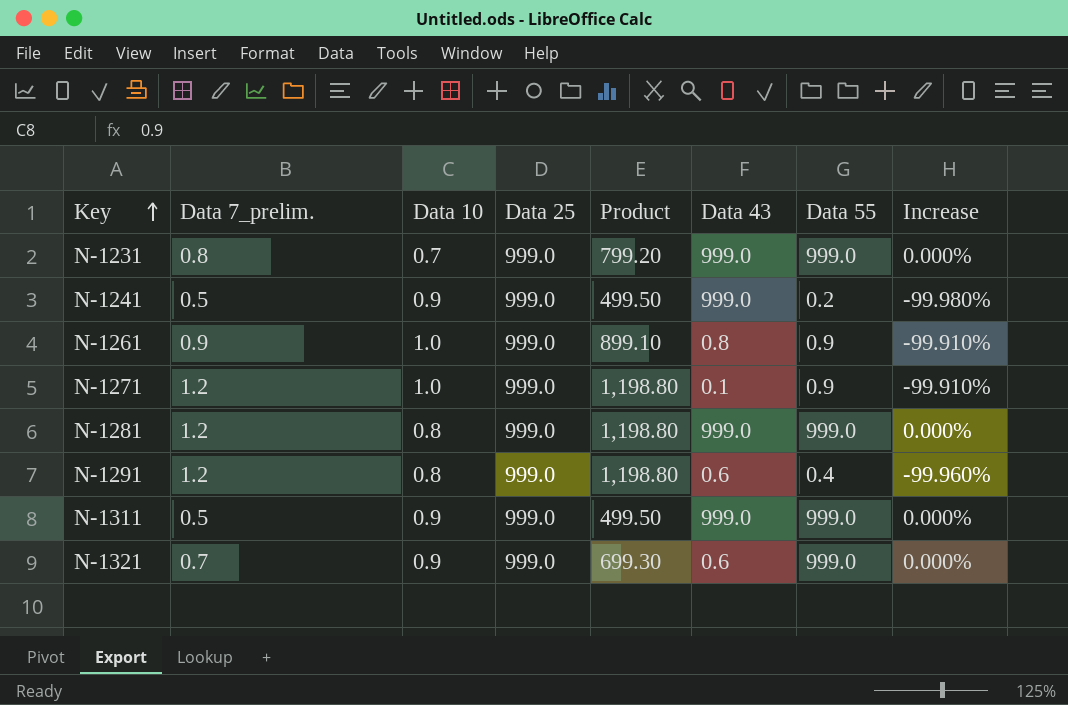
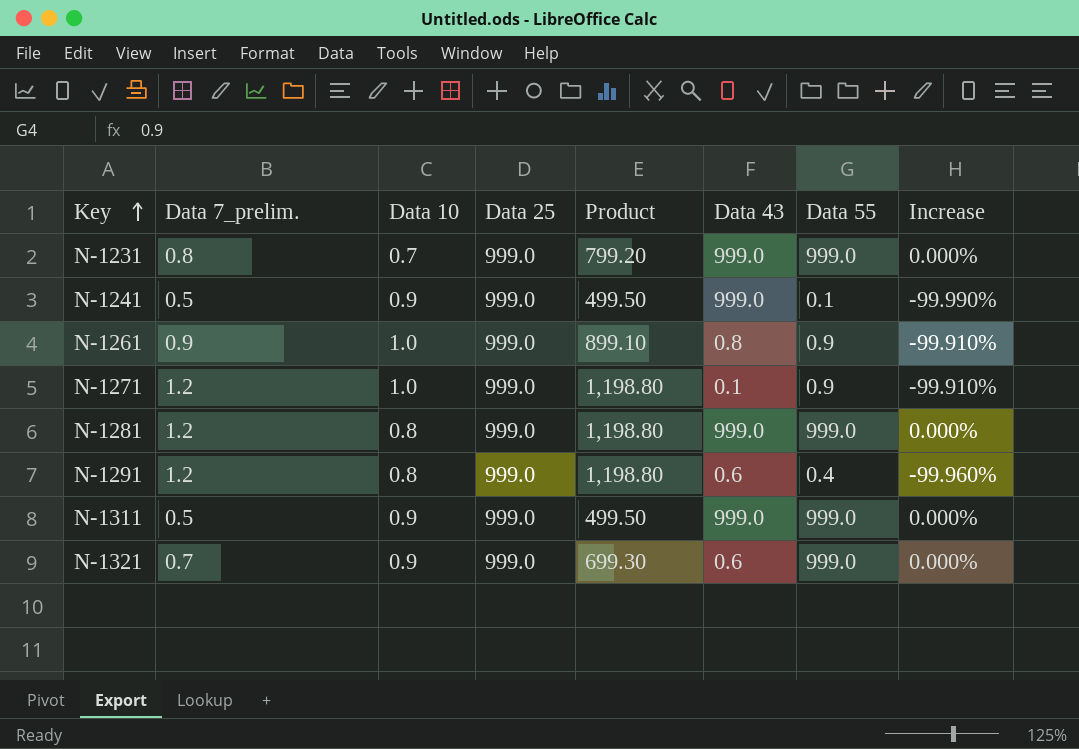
N-1241 | Data 55: 0.2 -> 0.1
N-1241 | Increase: -99.980% -> -99.990%

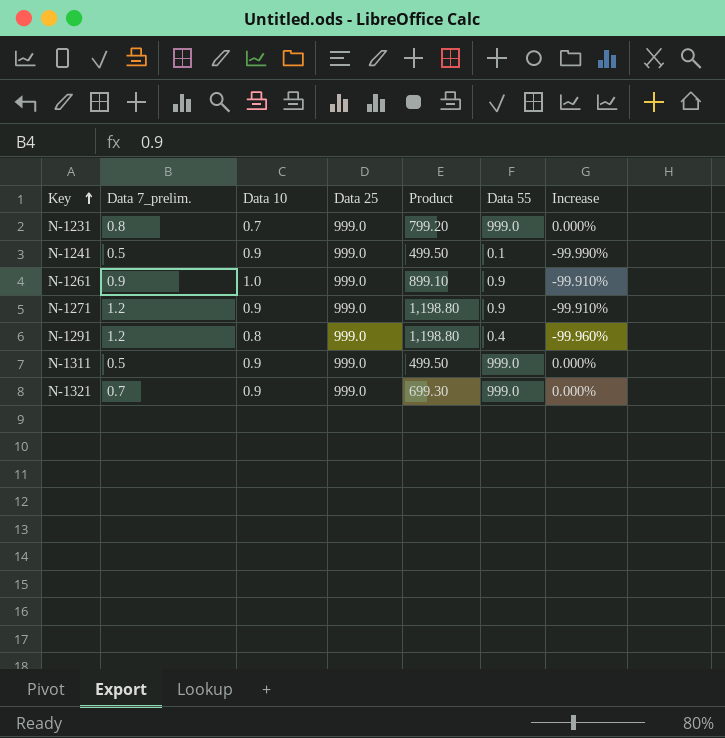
column Data 43 | position: 6 -> none
row N-1281: 1.2 | 0.8 | 999.0 | 1,198.80 | 999.0 | 999.0 | 0.000% -> none
N-1271 | Data 10: 1.0 -> 0.9

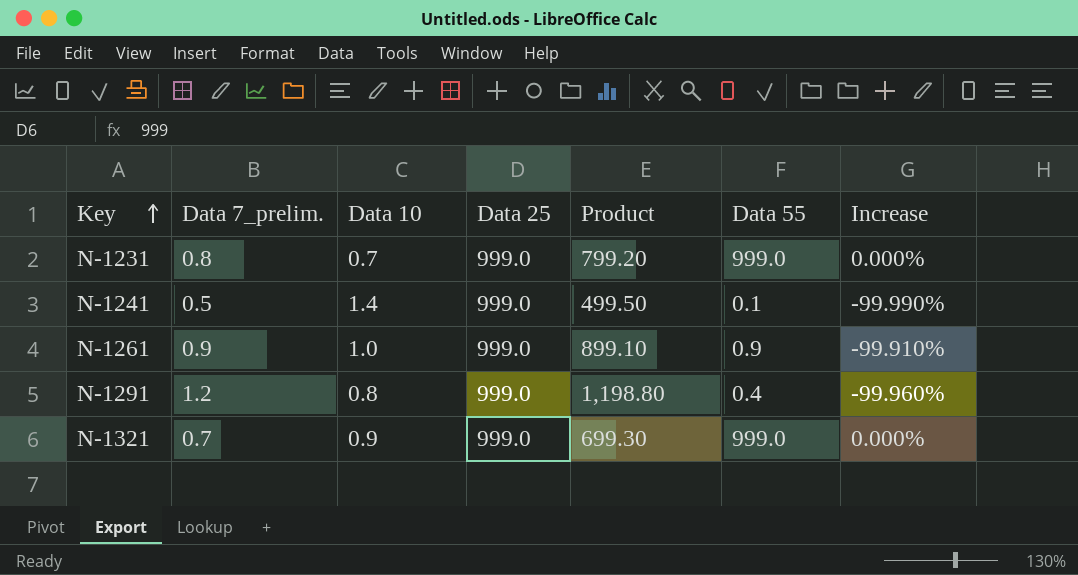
row N-1271: 1.2 | 0.9 | 999.0 | 1,198.80 | 0.9 | -99.910% -> none
row N-1311: 0.5 | 0.9 | 999.0 | 499.50 | 999.0 | 0.000% -> none
N-1241 | Data 10: 0.9 -> 1.4

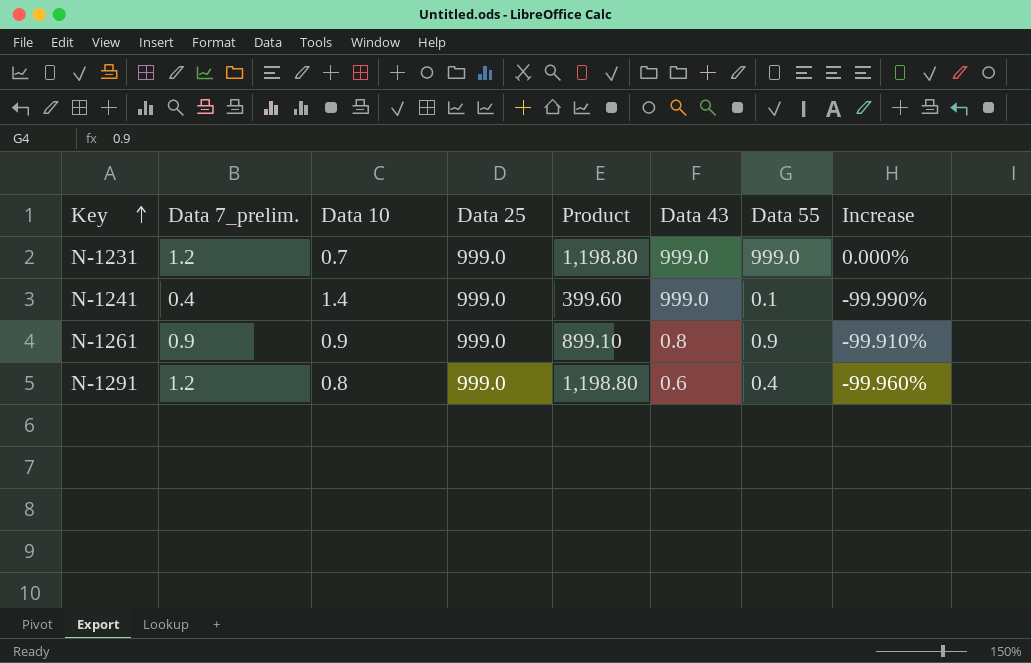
column Data 43 | position: none -> 6
row N-1321: 0.7 | 0.9 | 999.0 | 699.30 | 999.0 | 0.000% -> none
N-1231 | Data 7_prelim.: 0.8 -> 1.2
N-1231 | Product: 799.20 -> 1,198.80
N-1241 | Data 7_prelim.: 0.5 -> 0.4
N-1241 | Product: 499.50 -> 399.60
N-1261 | Data 10: 1.0 -> 0.9

